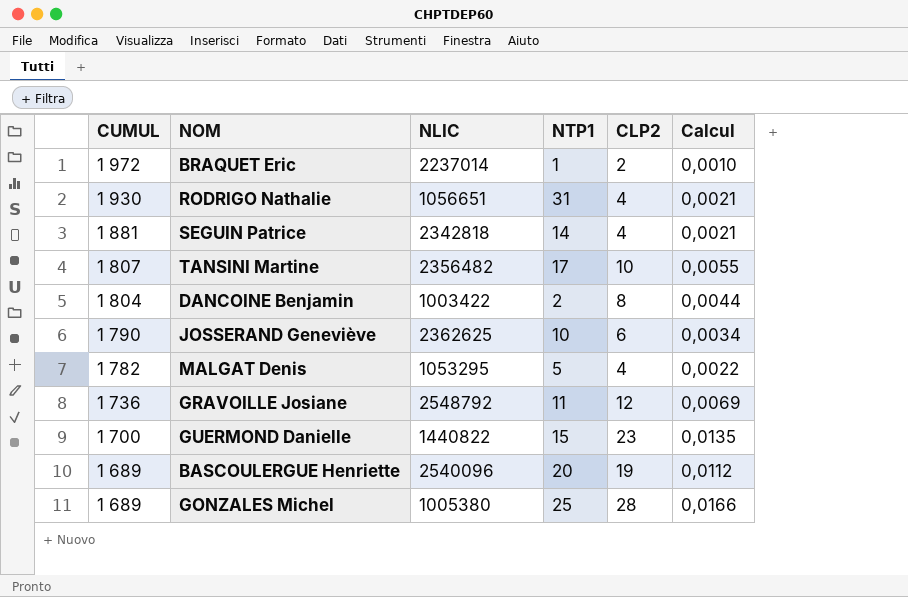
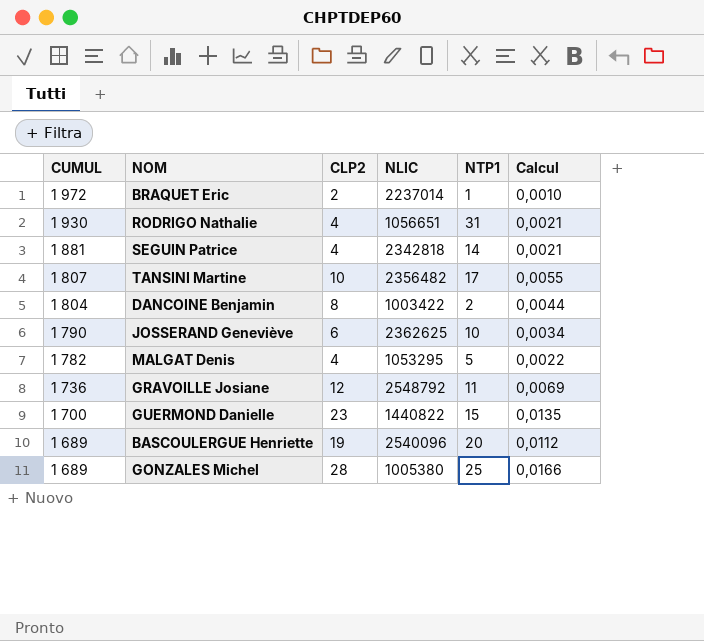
column CLP2 | position: 5 -> 3

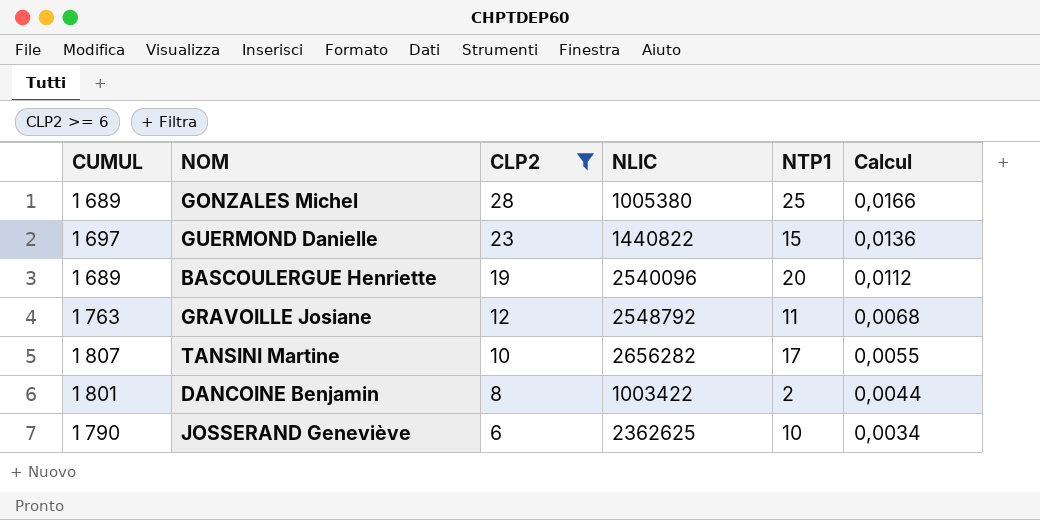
filter: none -> CLP2 >= 6
row order: CUMUL descending -> CLP2 descending
GUERMOND Danielle | CUMUL: 1 700 -> 1 697
GUERMOND Danielle | Calcul: 0,0135 -> 0,0136
GRAVOILLE Josiane | CUMUL: 1 736 -> 1 763
GRAVOILLE Josiane | Calcul: 0,0069 -> 0,0068
TANSINI Martine | NLIC: 2356482 -> 2656282
DANCOINE Benjamin | CUMUL: 1 804 -> 1 801

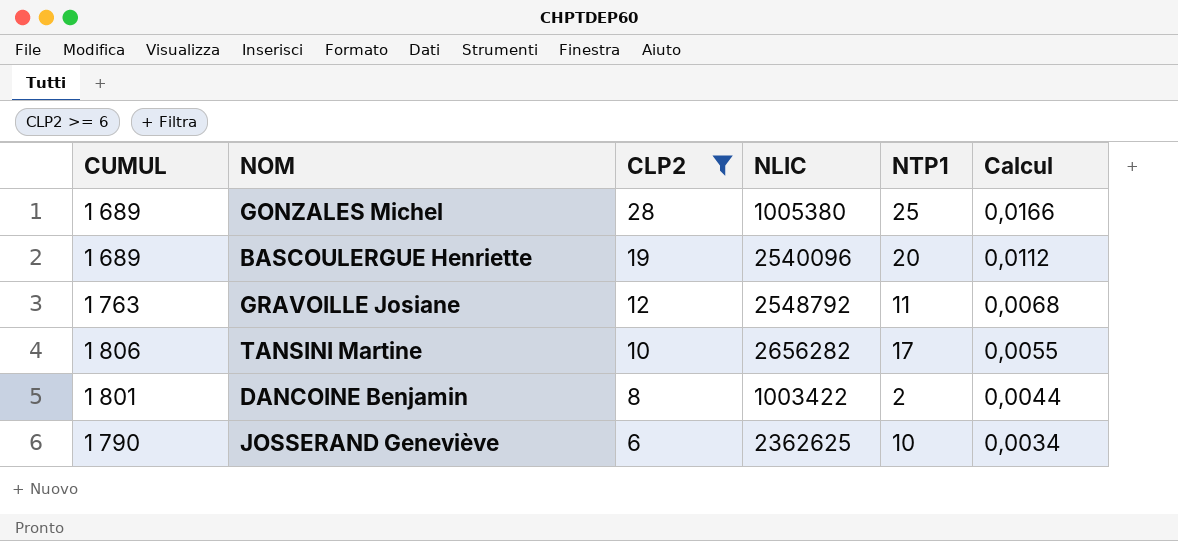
row GUERMOND Danielle: 1 697 | 23 | 1440822 | 15 | 0,0136 -> none
TANSINI Martine | CUMUL: 1 807 -> 1 806

